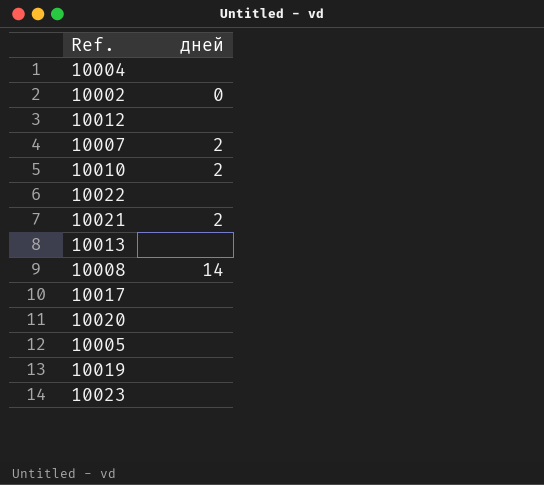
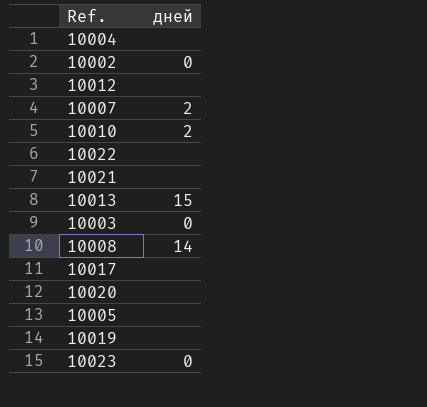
10021 | дней: 2 -> none
10013 | дней: none -> 15
row 10003: none -> 0
10023 | дней: none -> 0

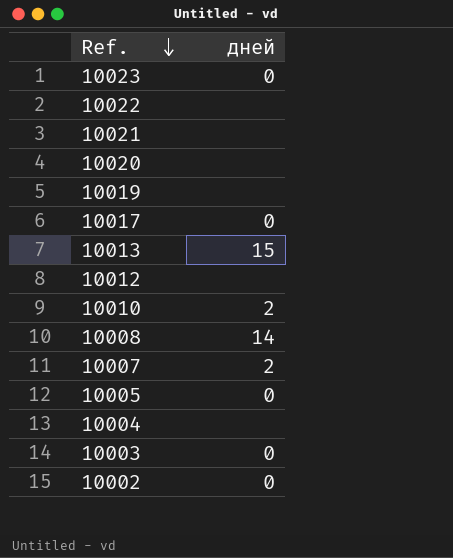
row order: none -> Ref. descending
10017 | дней: none -> 0
10005 | дней: none -> 0

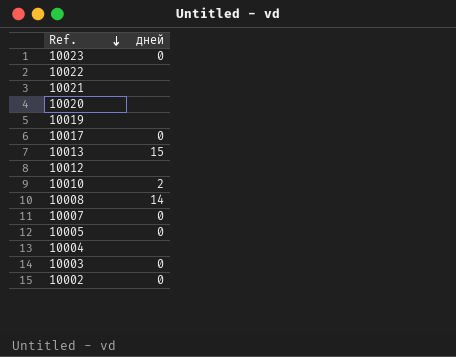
10007 | дней: 2 -> 0

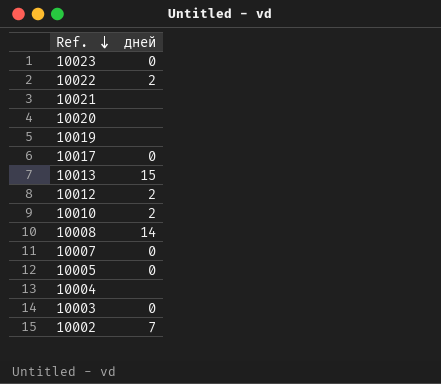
10022 | дней: none -> 2
10012 | дней: none -> 2
10002 | дней: 0 -> 7

